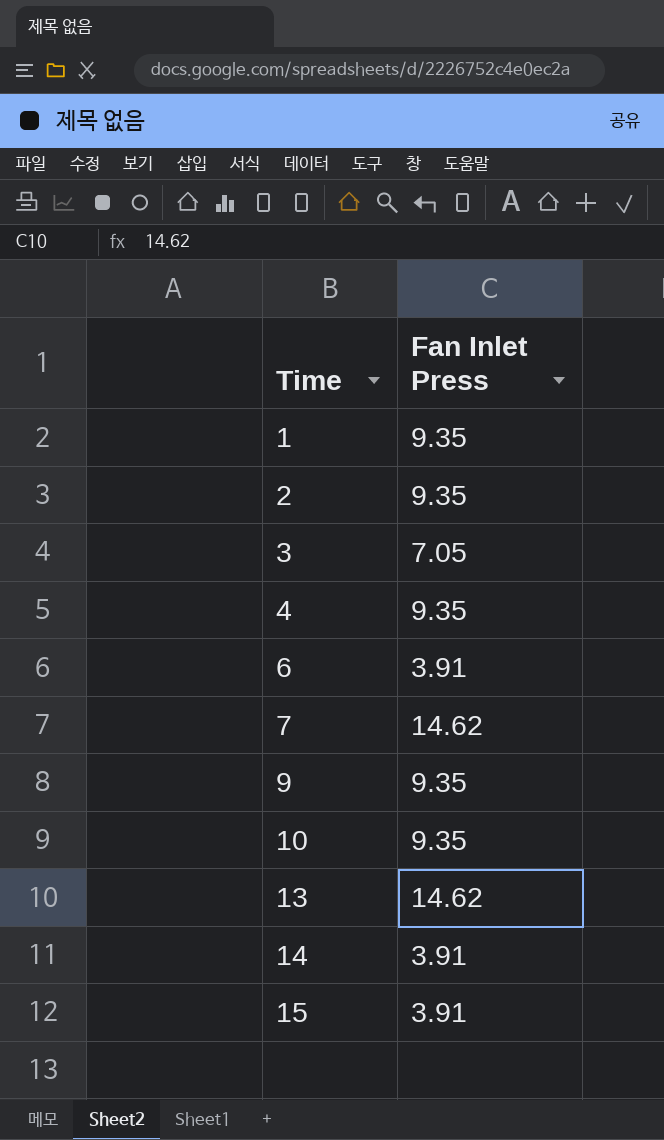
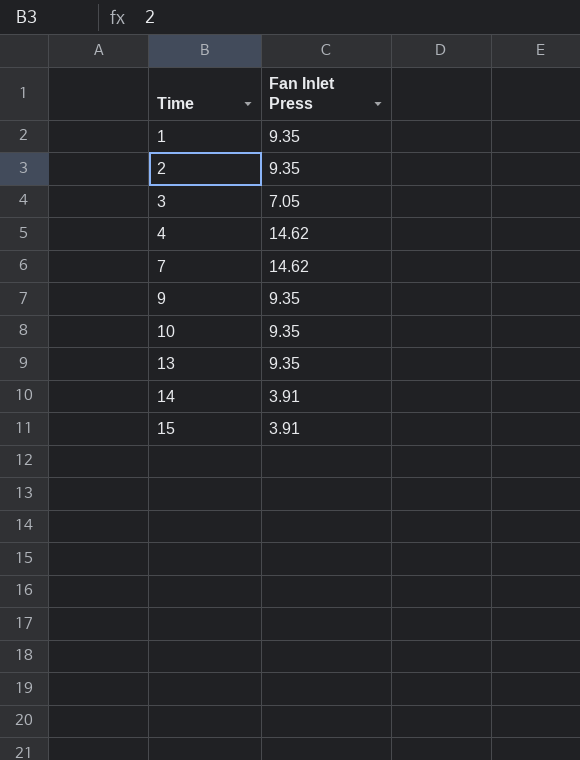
row 6: 3.91 -> none
4 | Fan Inlet Press: 9.35 -> 14.62
13 | Fan Inlet Press: 14.62 -> 9.35

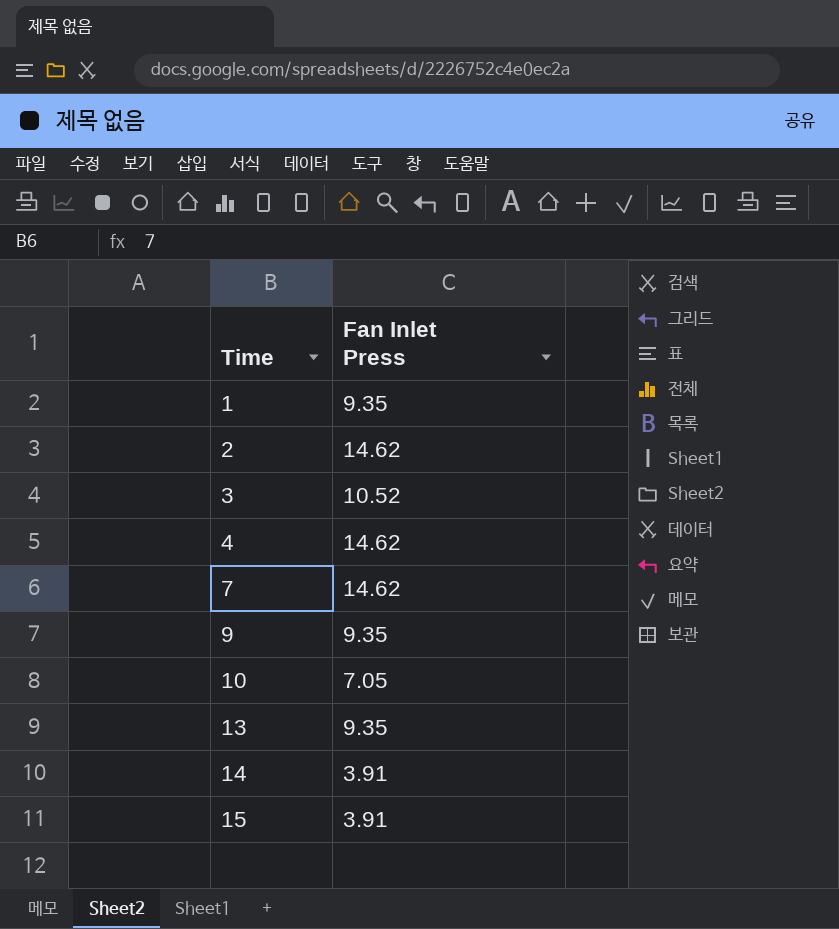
2 | Fan Inlet Press: 9.35 -> 14.62
3 | Fan Inlet Press: 7.05 -> 10.52
10 | Fan Inlet Press: 9.35 -> 7.05

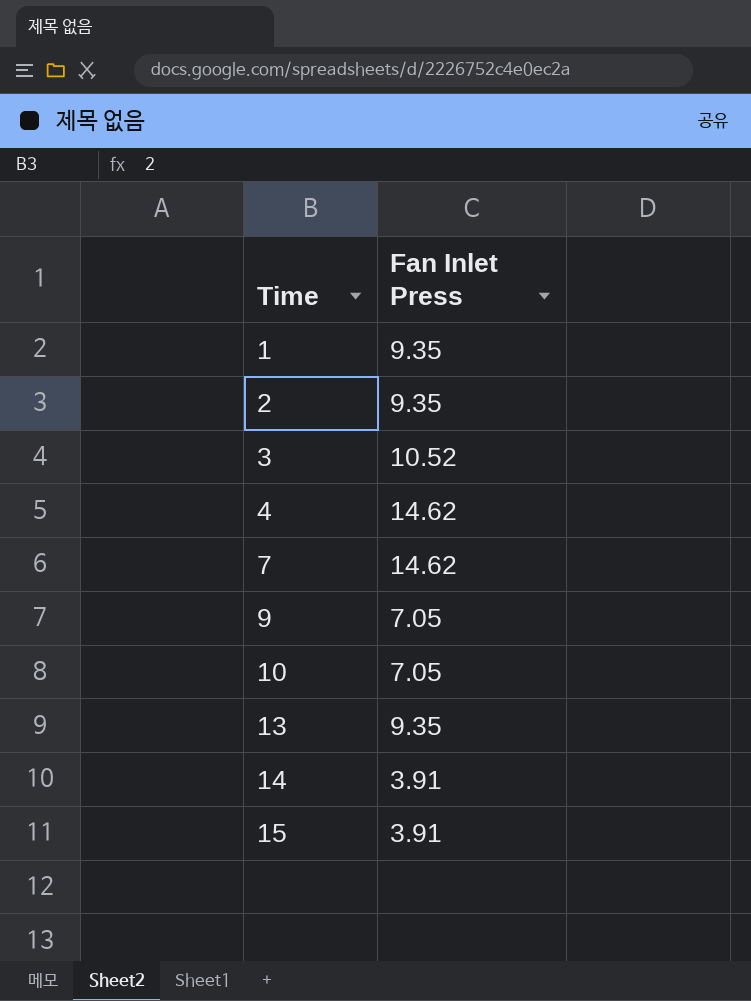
2 | Fan Inlet Press: 14.62 -> 9.35
9 | Fan Inlet Press: 9.35 -> 7.05

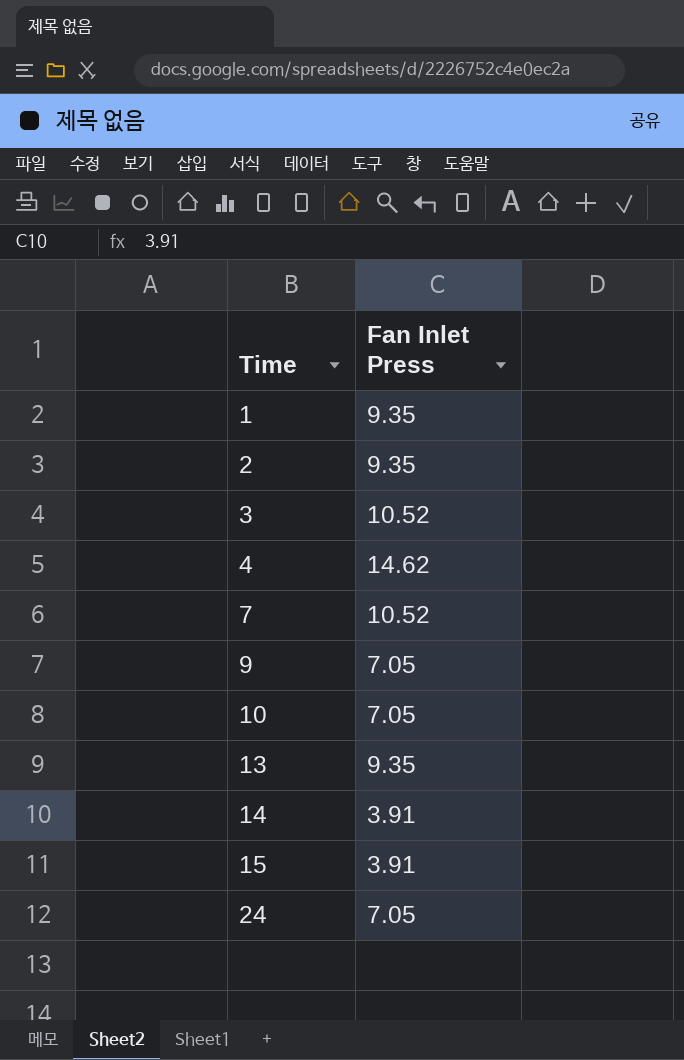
7 | Fan Inlet Press: 14.62 -> 10.52
row 24: none -> 7.05

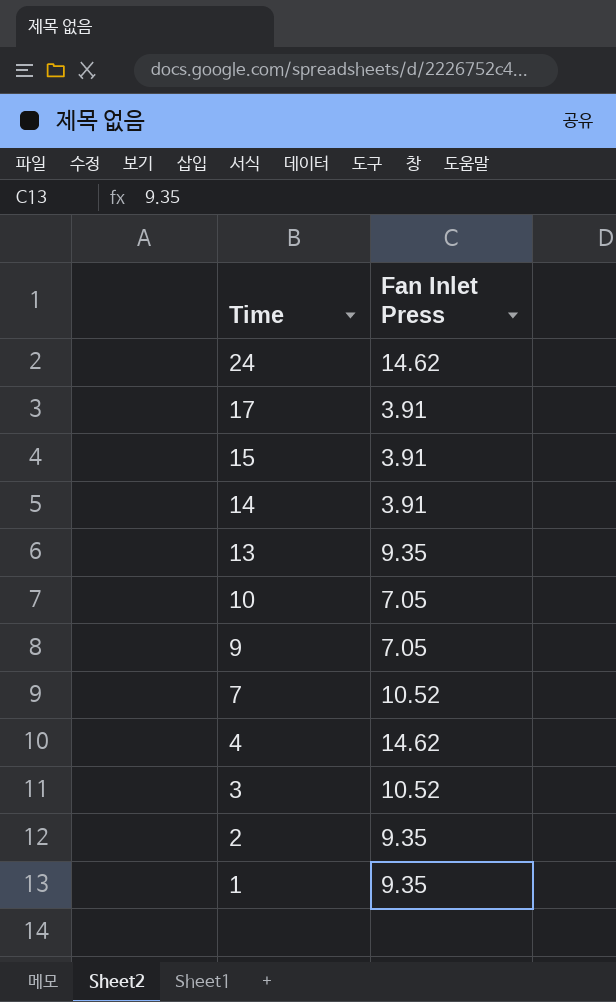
row order: Time ascending -> Time descending
24 | Fan Inlet Press: 7.05 -> 14.62
row 17: none -> 3.91

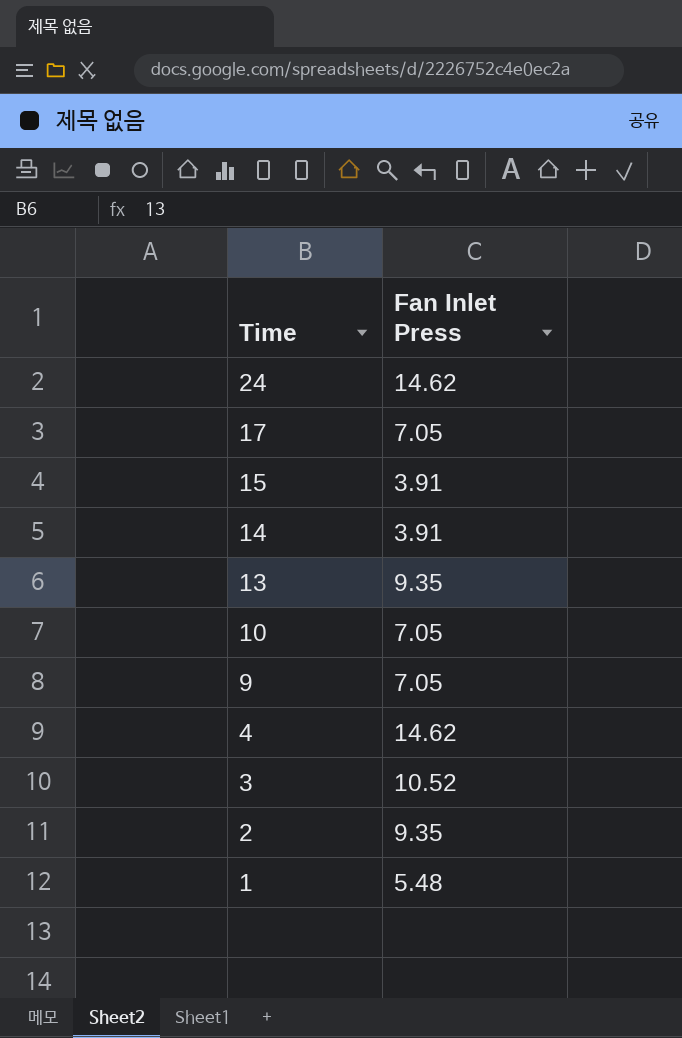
row 7: 10.52 -> none
17 | Fan Inlet Press: 3.91 -> 7.05
1 | Fan Inlet Press: 9.35 -> 5.48

